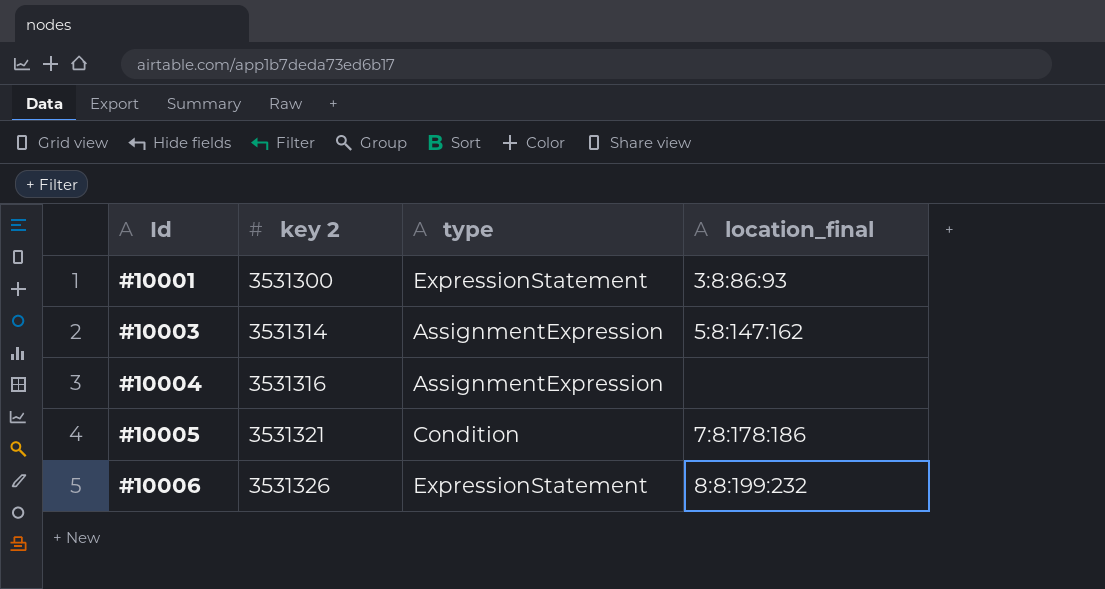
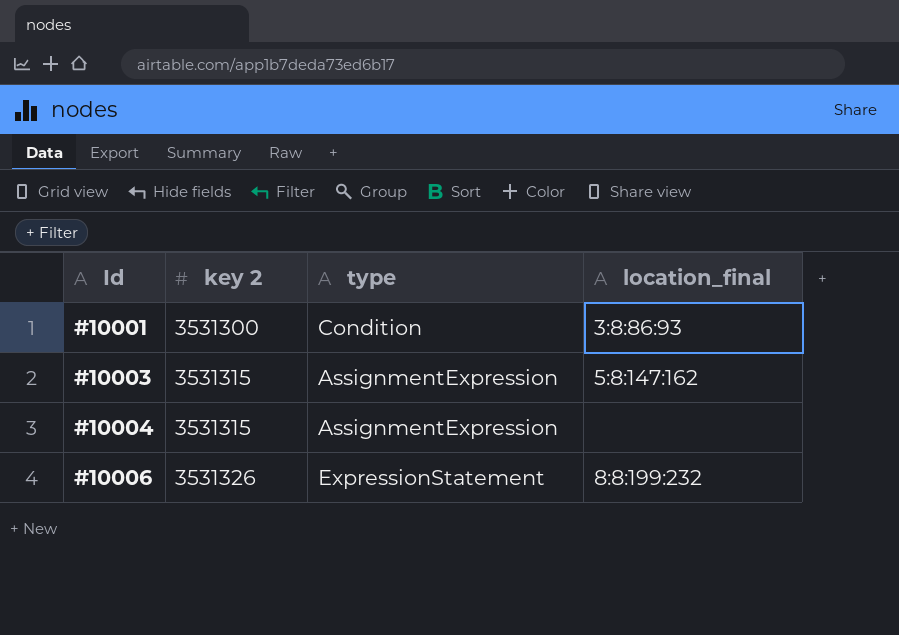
row #10005: 3531321 | Condition | 7:8:178:186 -> none
#10001 | type: ExpressionStatement -> Condition
#10003 | key 2: 3531314 -> 3531315
#10004 | key 2: 3531316 -> 3531315

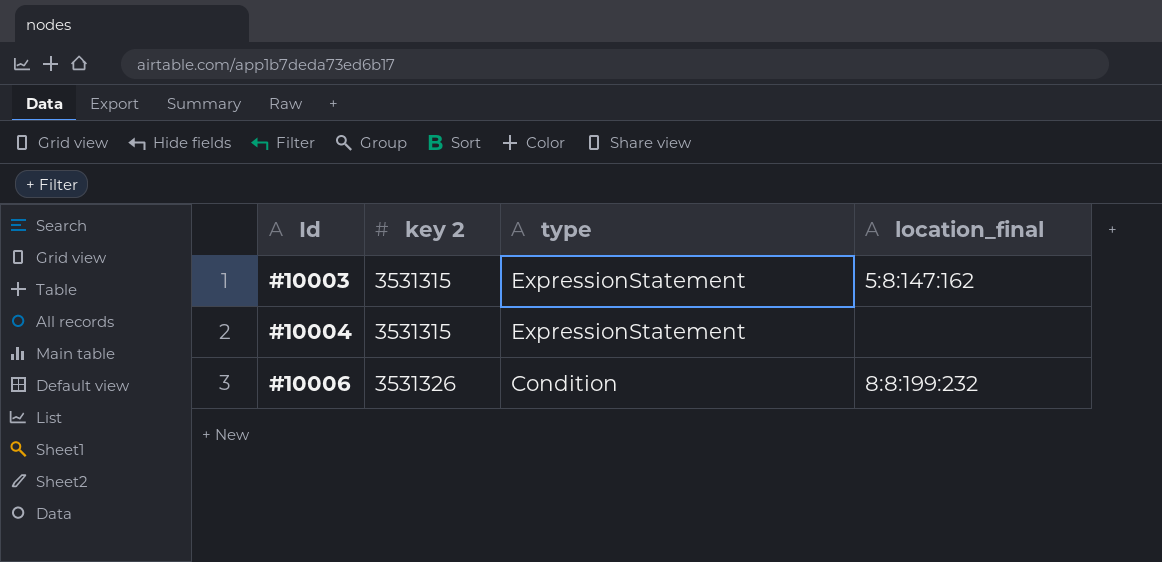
row #10001: 3531300 | Condition | 3:8:86:93 -> none
#10003 | type: AssignmentExpression -> ExpressionStatement
#10004 | type: AssignmentExpression -> ExpressionStatement
#10006 | type: ExpressionStatement -> Condition

